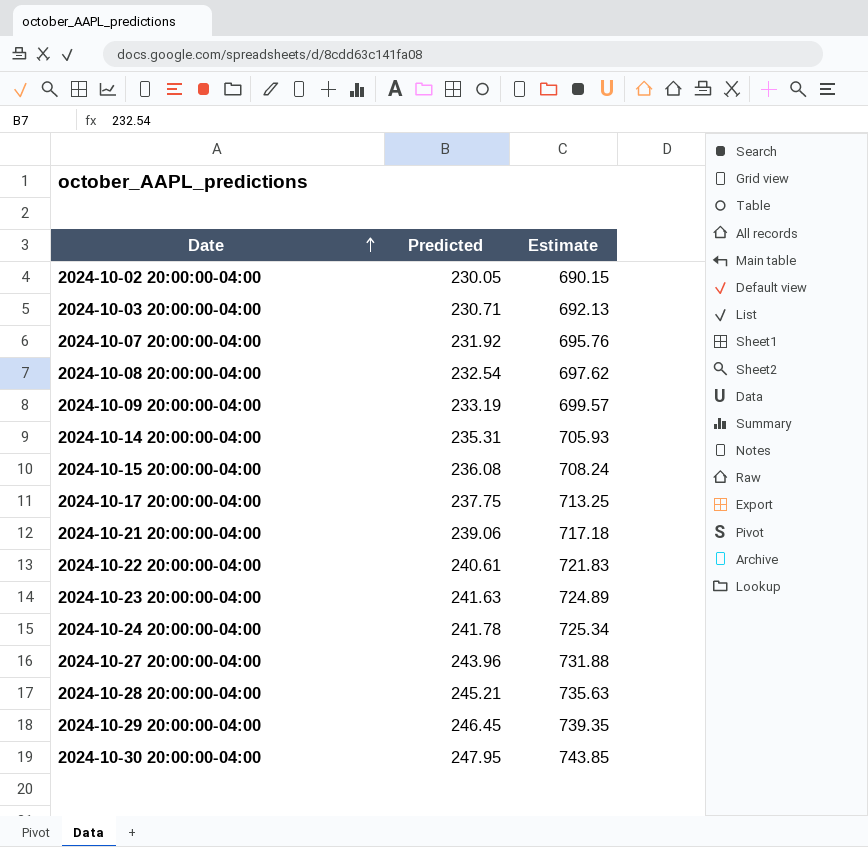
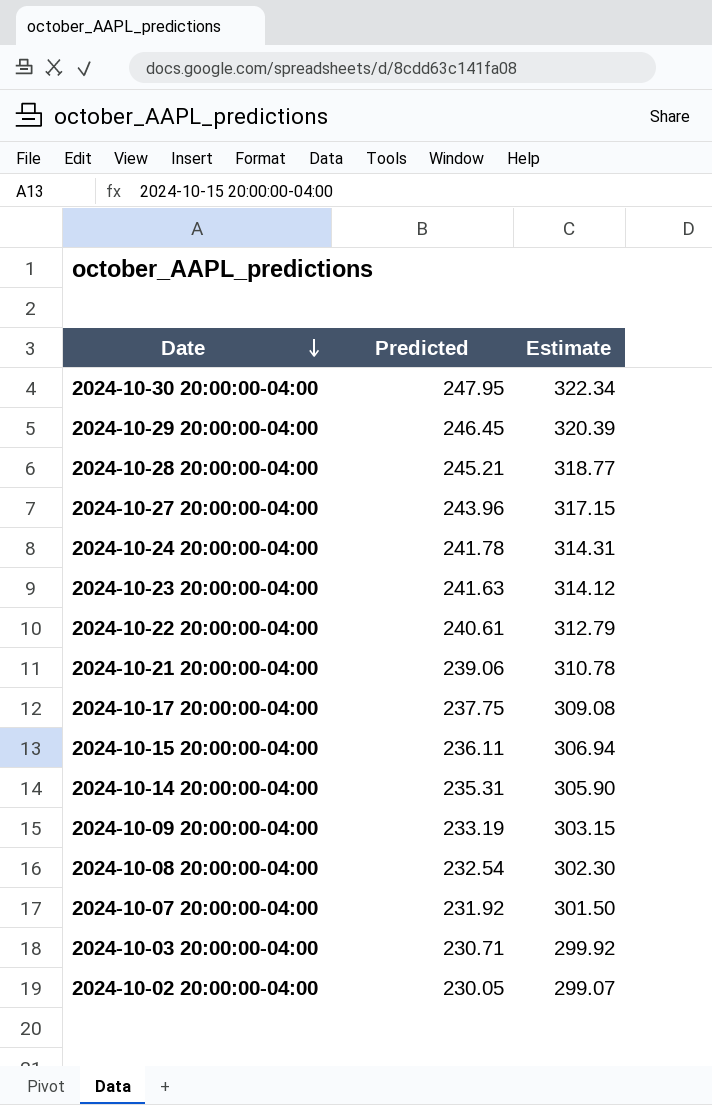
row order: Date ascending -> Date descending
column Estimate | formula: [Predicted] * 3 -> [Predicted] * 1.3
2024-10-15 20:00:00-04:00 | Predicted: 236.08 -> 236.11

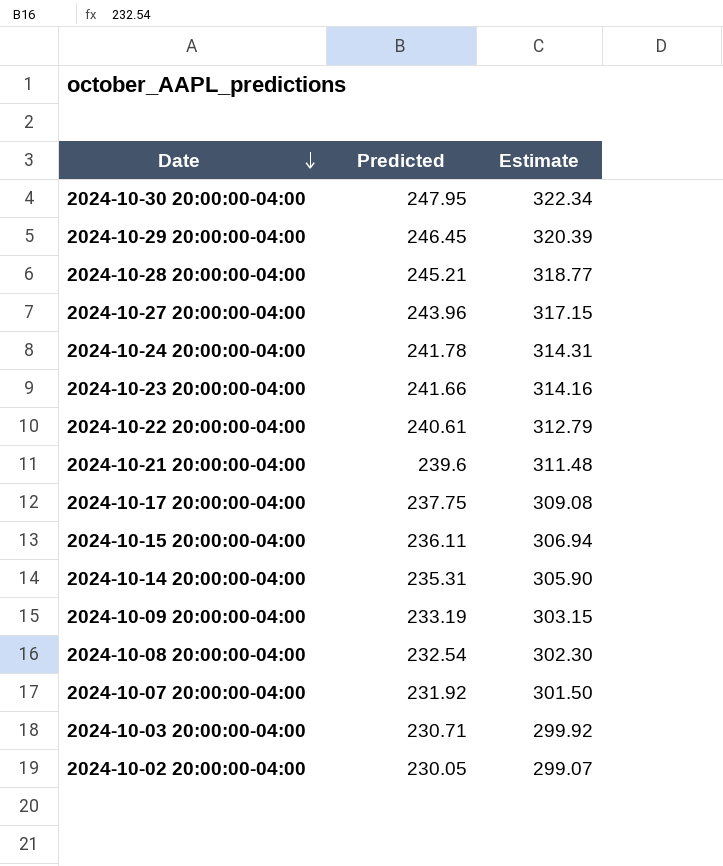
2024-10-23 20:00:00-04:00 | Predicted: 241.63 -> 241.66
2024-10-23 20:00:00-04:00 | Estimate: 314.12 -> 314.16
2024-10-21 20:00:00-04:00 | Predicted: 239.06 -> 239.6
2024-10-21 20:00:00-04:00 | Estimate: 310.78 -> 311.48

